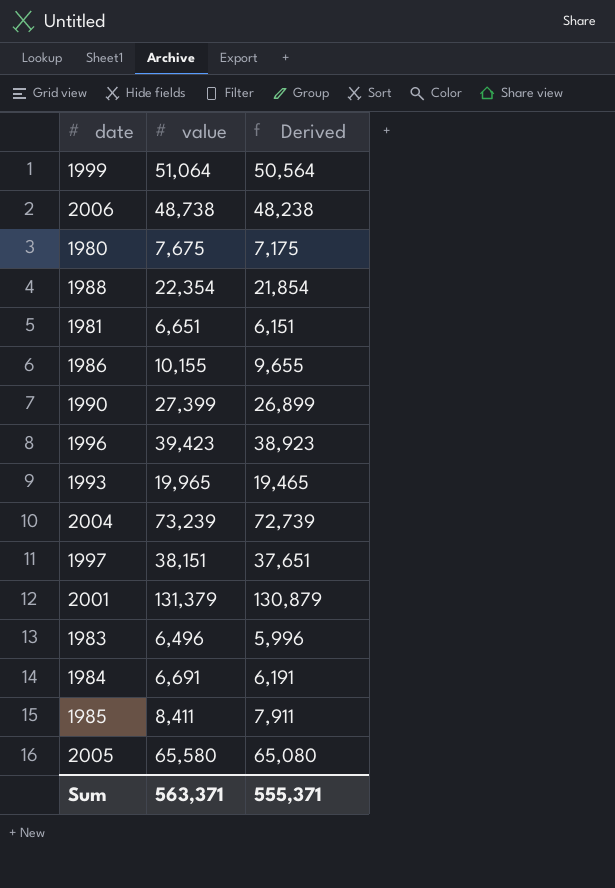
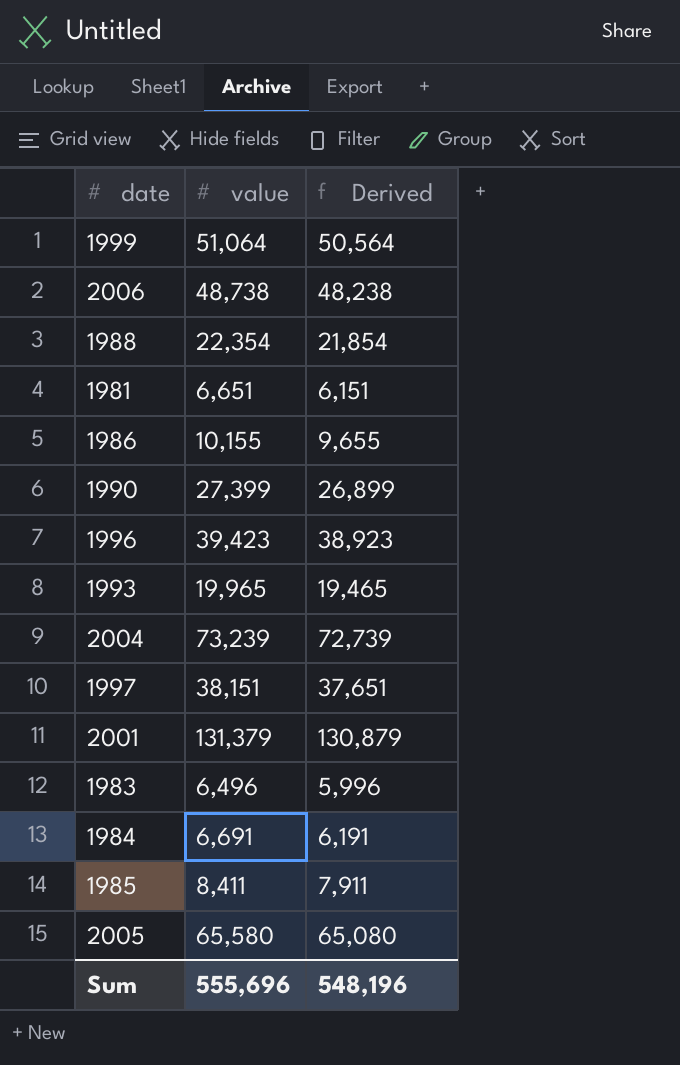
row 1980: 7,675 | 7,175 -> none
Sum | value: 563,371 -> 555,696
Sum | Derived: 555,371 -> 548,196

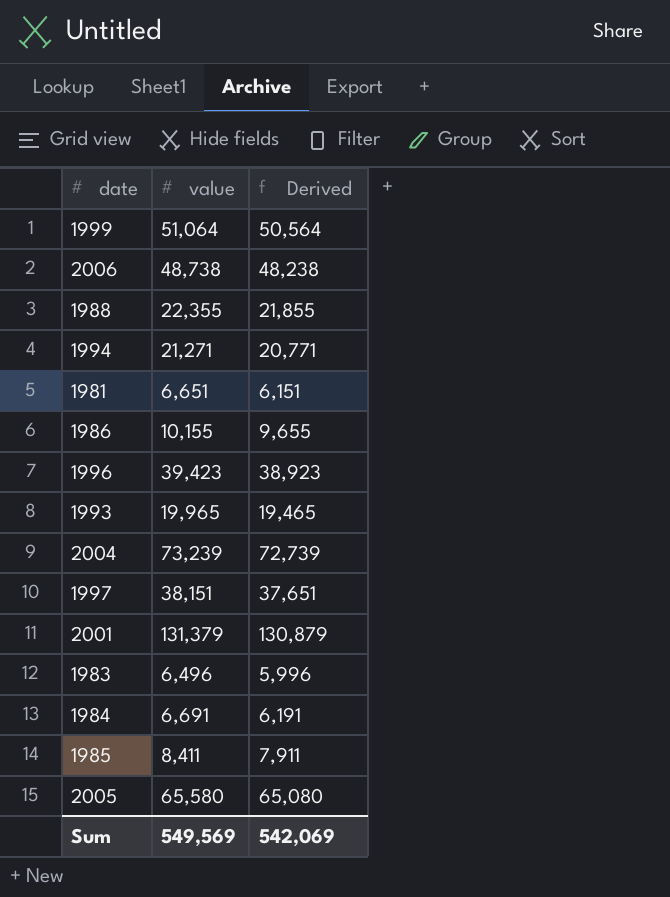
row 1990: 27,399 | 26,899 -> none
1988 | value: 22,354 -> 22,355
1988 | Derived: 21,854 -> 21,855
row 1994: none -> 21,271 | 20,771
Sum | value: 555,696 -> 549,569
Sum | Derived: 548,196 -> 542,069

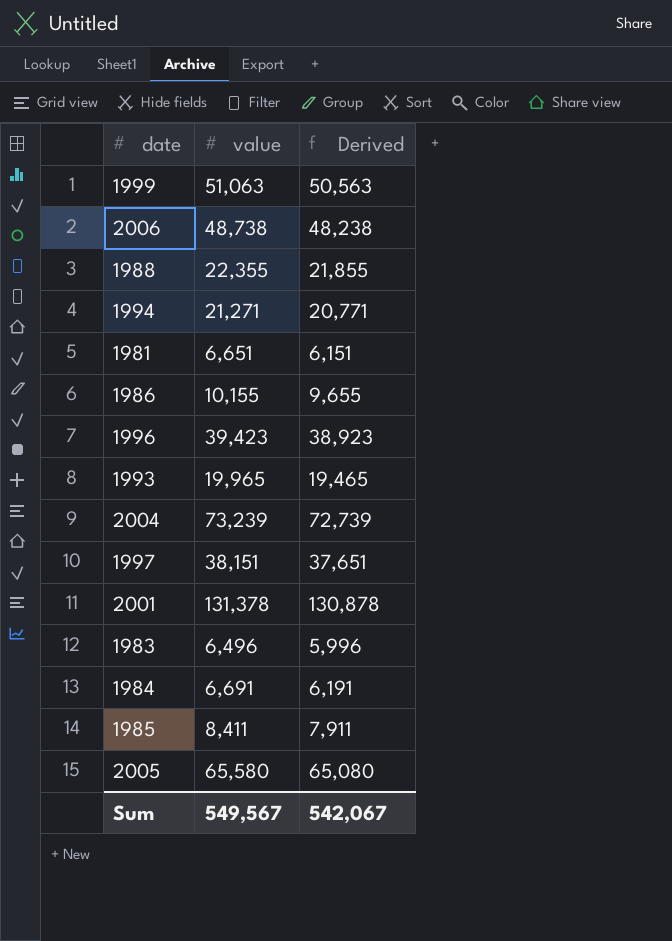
1999 | value: 51,064 -> 51,063
1999 | Derived: 50,564 -> 50,563
2001 | value: 131,379 -> 131,378
2001 | Derived: 130,879 -> 130,878
Sum | value: 549,569 -> 549,567
Sum | Derived: 542,069 -> 542,067

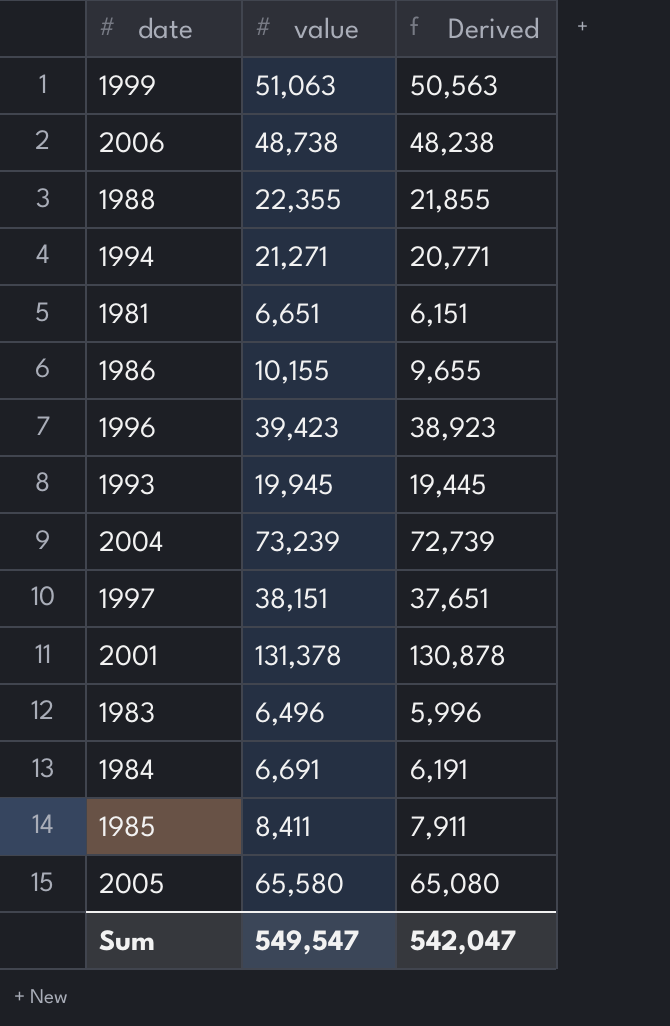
1993 | value: 19,965 -> 19,945
1993 | Derived: 19,465 -> 19,445
Sum | value: 549,567 -> 549,547
Sum | Derived: 542,067 -> 542,047

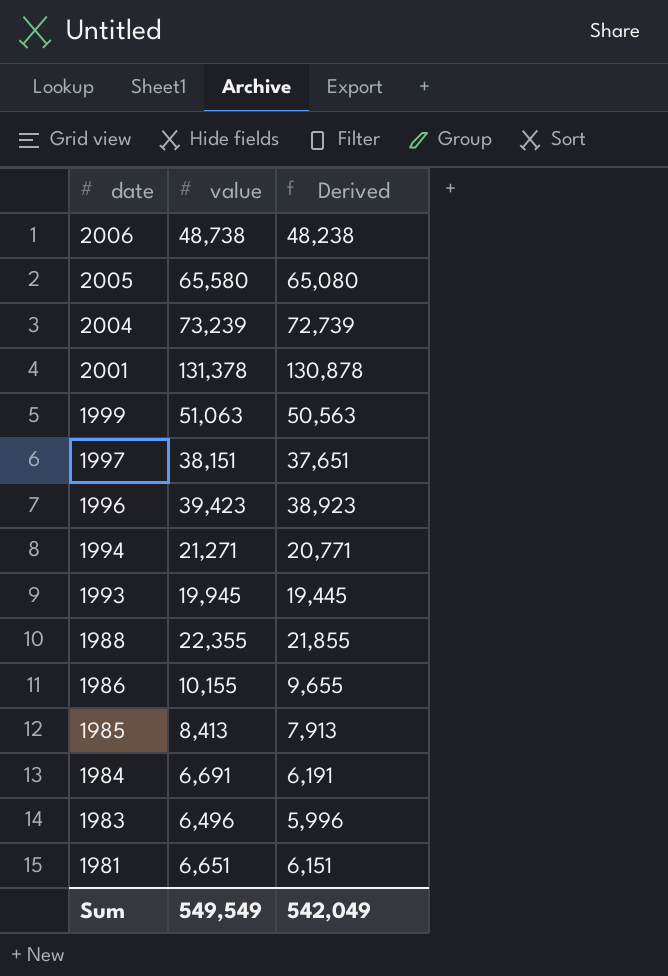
row order: none -> date descending
1985 | value: 8,411 -> 8,413
1985 | Derived: 7,911 -> 7,913
Sum | value: 549,547 -> 549,549
Sum | Derived: 542,047 -> 542,049

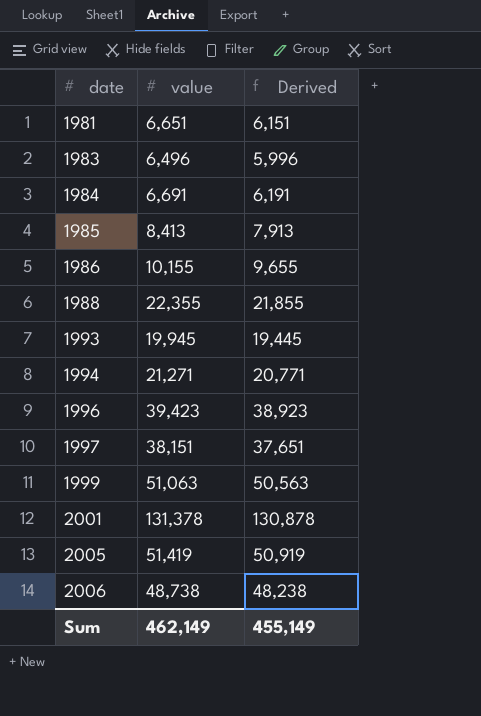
row order: date descending -> date ascending
row 2004: 73,239 | 72,739 -> none
2005 | value: 65,580 -> 51,419
2005 | Derived: 65,080 -> 50,919
Sum | value: 549,549 -> 462,149
Sum | Derived: 542,049 -> 455,149

